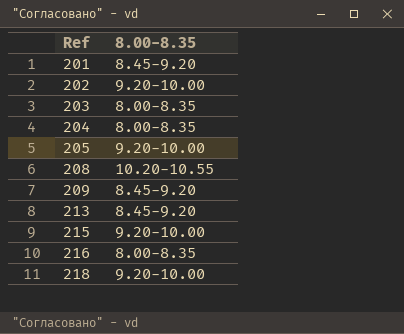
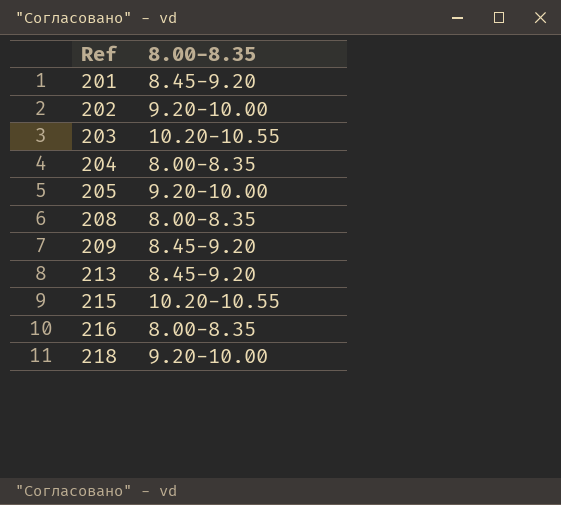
203 | 8.00-8.35: 8.00-8.35 -> 10.20-10.55
208 | 8.00-8.35: 10.20-10.55 -> 8.00-8.35
215 | 8.00-8.35: 9.20-10.00 -> 10.20-10.55

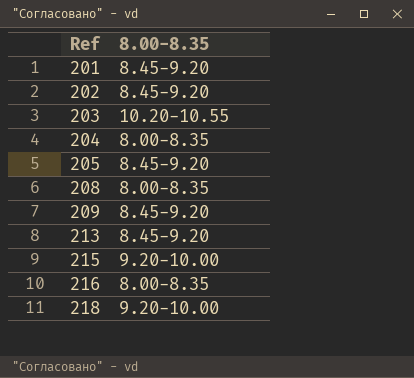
202 | 8.00-8.35: 9.20-10.00 -> 8.45-9.20
205 | 8.00-8.35: 9.20-10.00 -> 8.45-9.20
215 | 8.00-8.35: 10.20-10.55 -> 9.20-10.00

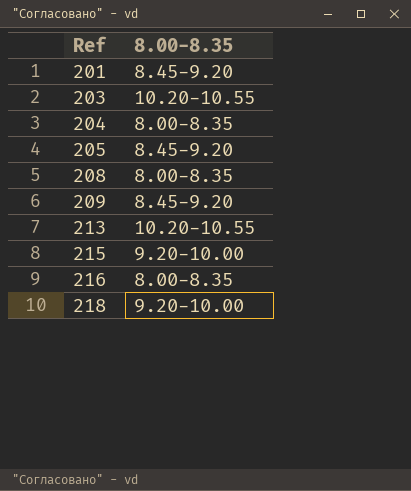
row 202: 8.45-9.20 -> none
213 | 8.00-8.35: 8.45-9.20 -> 10.20-10.55

